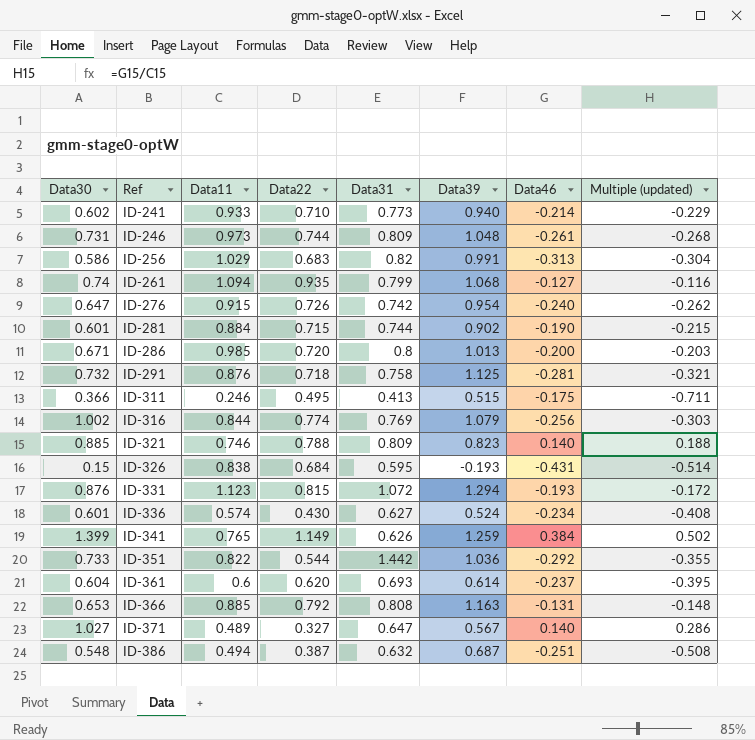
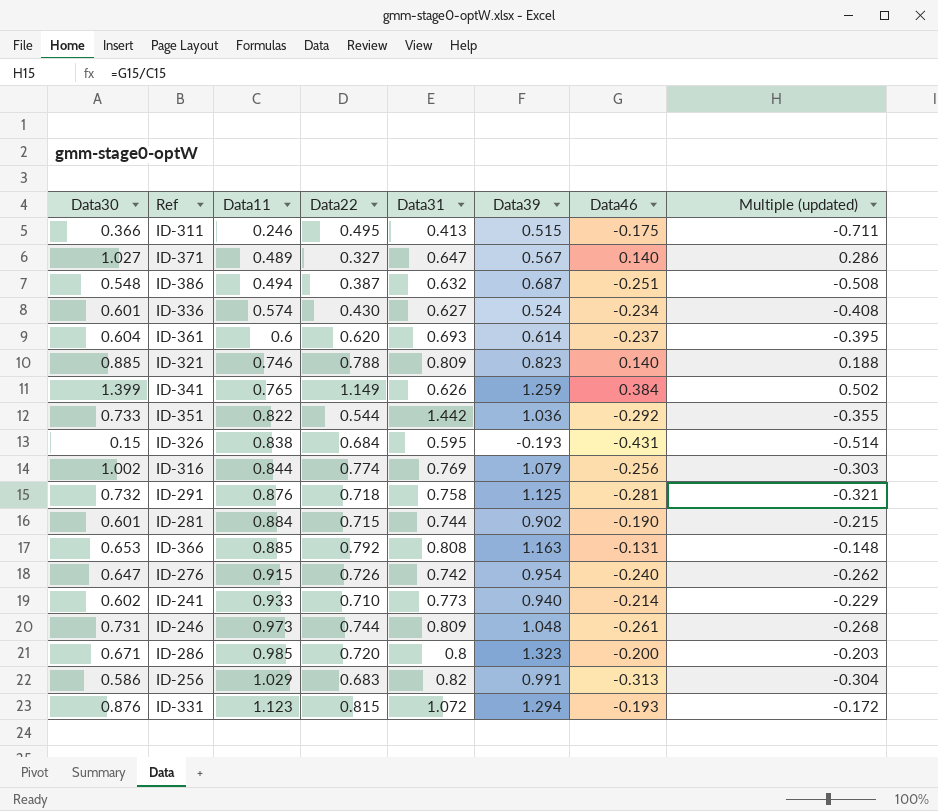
row order: Ref ascending -> Data11 ascending
row ID-261: 0.74 | 1.094 | 0.935 | 0.799 | 1.068 | -0.127 | -0.116 -> none
ID-286 | Data39: 1.013 -> 1.323

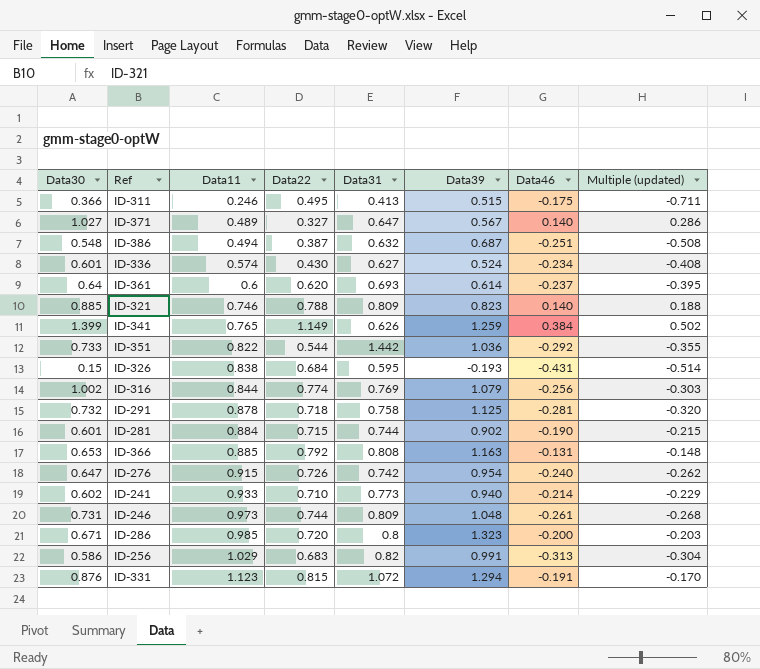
ID-361 | Data30: 0.604 -> 0.64
ID-291 | Data11: 0.876 -> 0.878
ID-291 | Multiple (updated): -0.321 -> -0.320
ID-331 | Data46: -0.193 -> -0.191
ID-331 | Multiple (updated): -0.172 -> -0.170

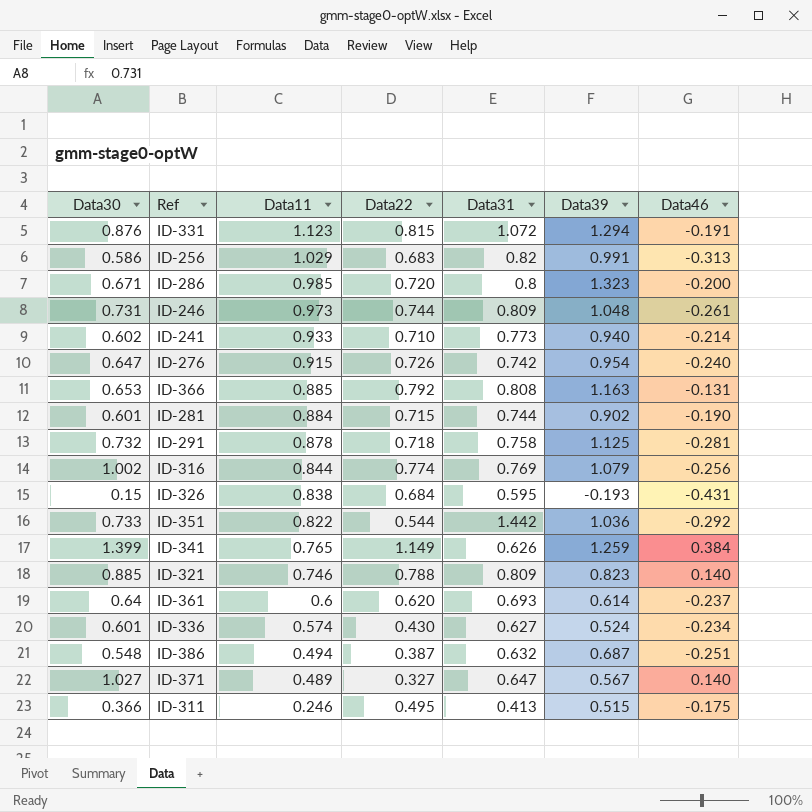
row order: Data11 ascending -> Data11 descending
column Multiple (updated) | formula: [Data46] / [Data11] -> none

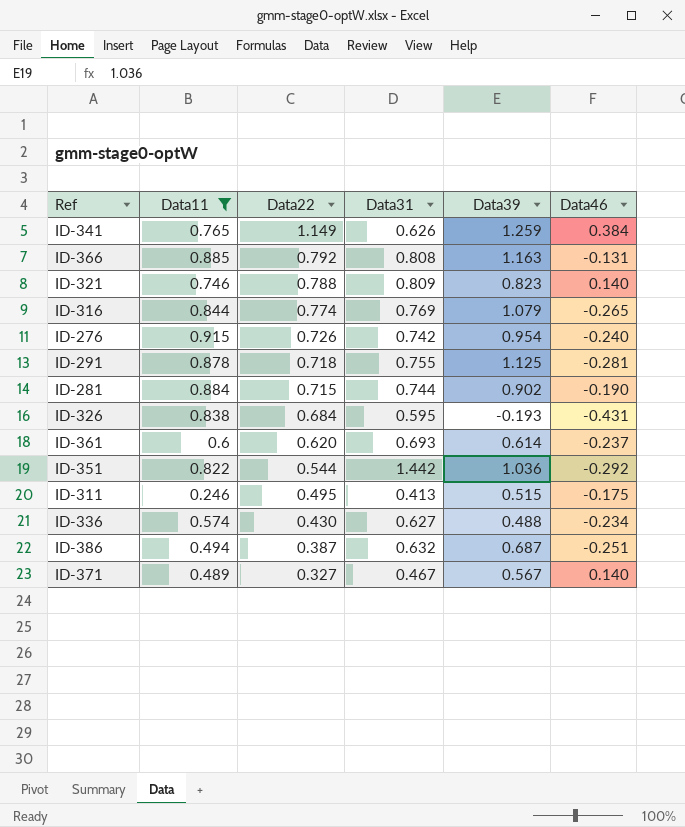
filter: none -> Data11 <= 0.915
row order: Data11 descending -> Data22 descending
column Data30 | position: 1 -> none
ID-316 | Data46: -0.256 -> -0.265
ID-291 | Data31: 0.758 -> 0.755
ID-336 | Data39: 0.524 -> 0.488
ID-371 | Data31: 0.647 -> 0.467

